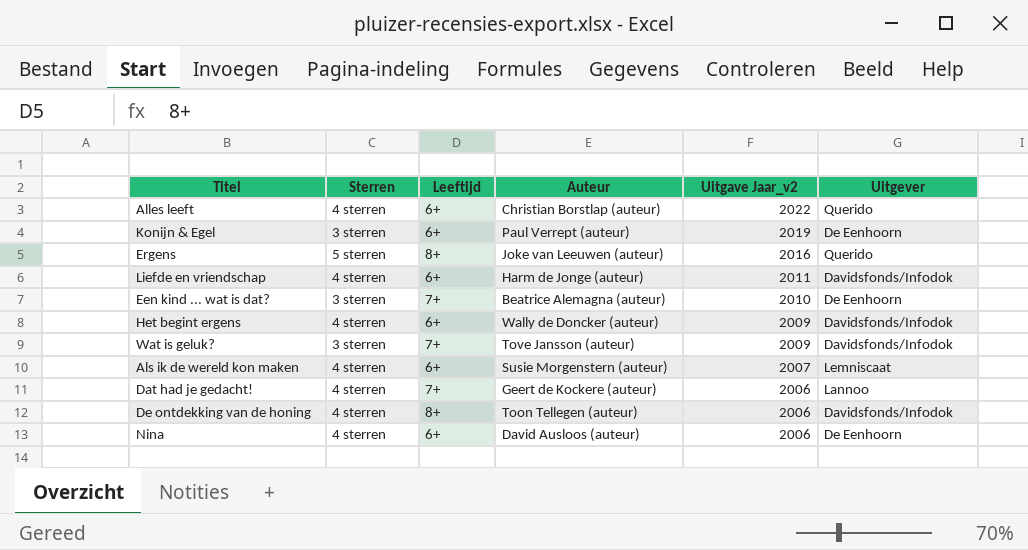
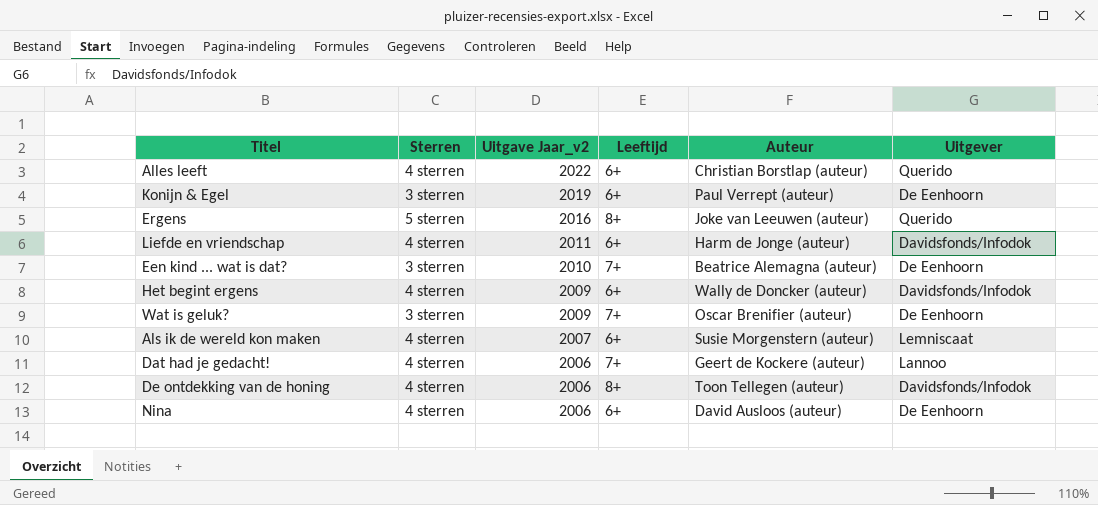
column Uitgave Jaar_v2 | position: 5 -> 3
Wat is geluk? | Auteur: Tove Jansson (auteur) -> Oscar Brenifier (auteur)
Wat is geluk? | Uitgever: Davidsfonds/Infodok -> De Eenhoorn

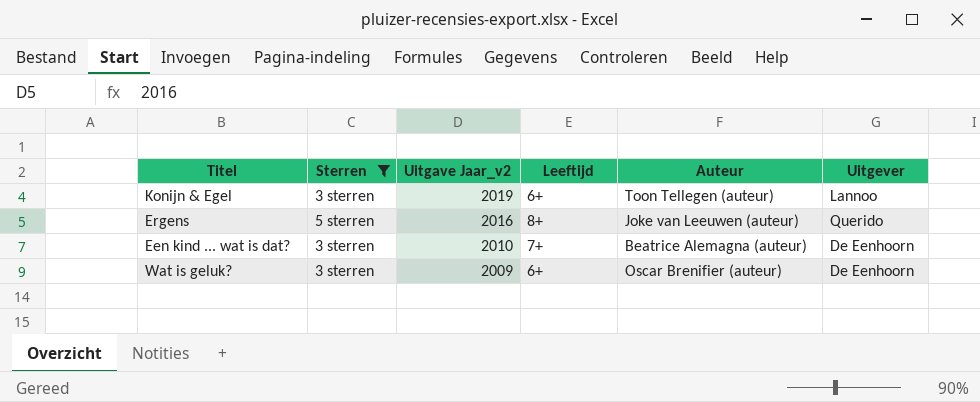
filter: none -> Sterren != 4 sterren
Konijn & Egel | Auteur: Paul Verrept (auteur) -> Toon Tellegen (auteur)
Konijn & Egel | Uitgever: De Eenhoorn -> Lannoo
Wat is geluk? | Leeftijd: 7+ -> 6+

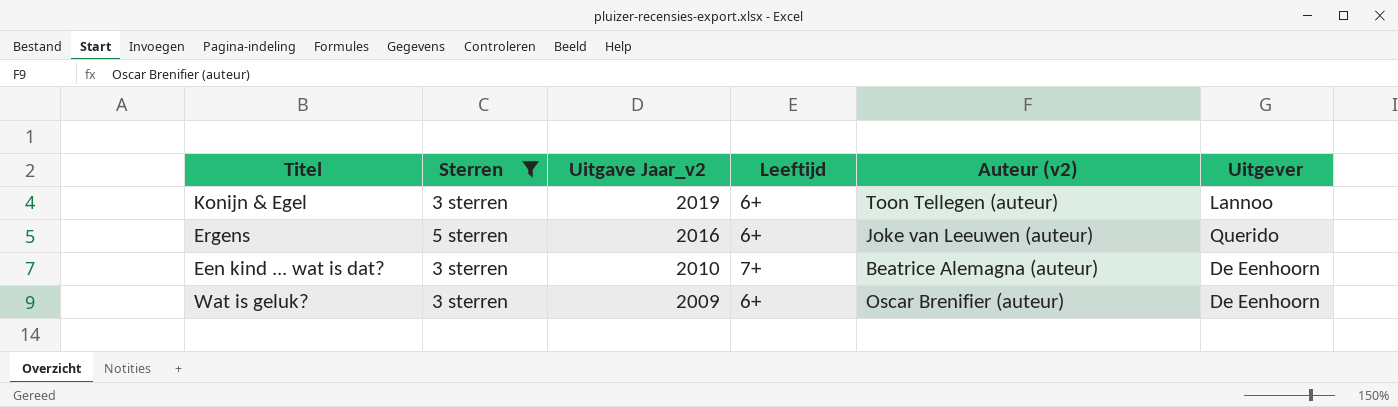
column name: Auteur -> Auteur (v2)
Ergens | Leeftijd: 8+ -> 6+

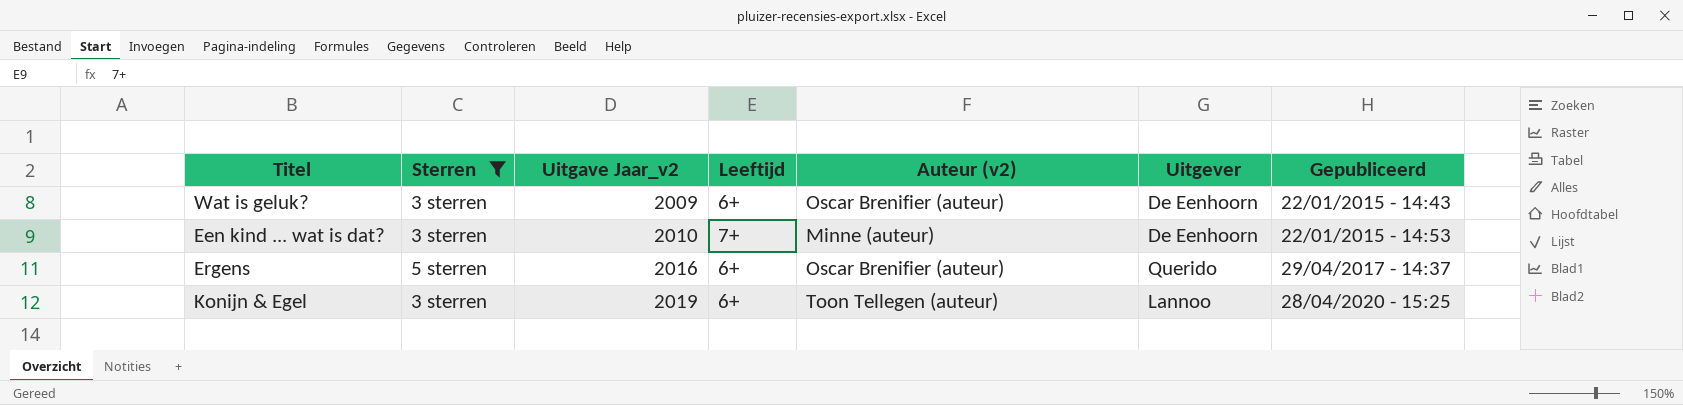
row order: Uitgave Jaar_v2 descending -> Uitgave Jaar_v2 ascending
column Gepubliceerd | position: none -> 7
Een kind ... wat is dat? | Auteur (v2): Beatrice Alemagna (auteur) -> Minne (auteur)
Ergens | Auteur (v2): Joke van Leeuwen (auteur) -> Oscar Brenifier (auteur)

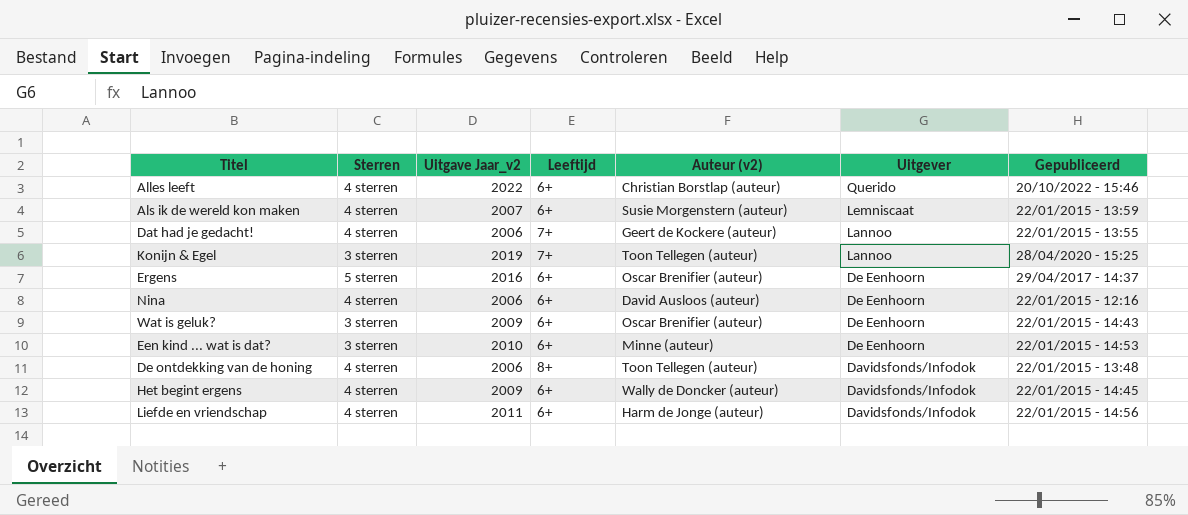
filter: Sterren != 4 sterren -> none
row order: Uitgave Jaar_v2 ascending -> Uitgever descending
Konijn & Egel | Leeftijd: 6+ -> 7+
Ergens | Uitgever: Querido -> De Eenhoorn
Een kind ... wat is dat? | Leeftijd: 7+ -> 6+

